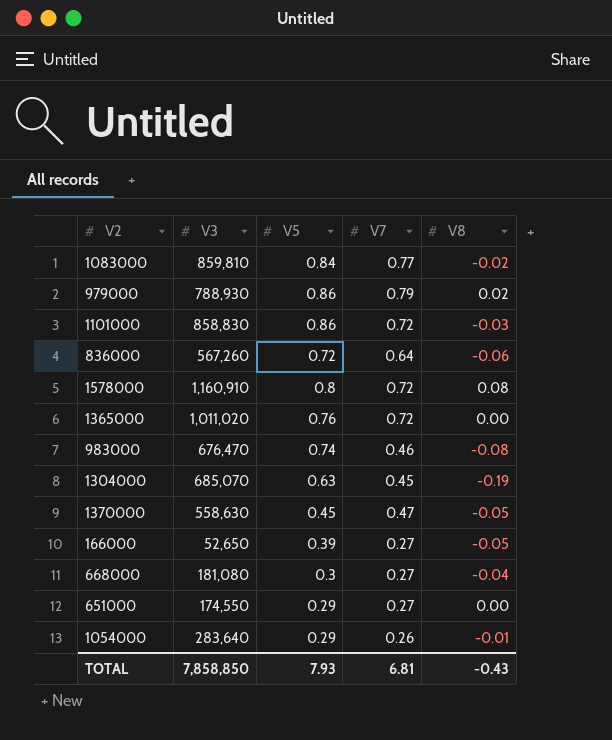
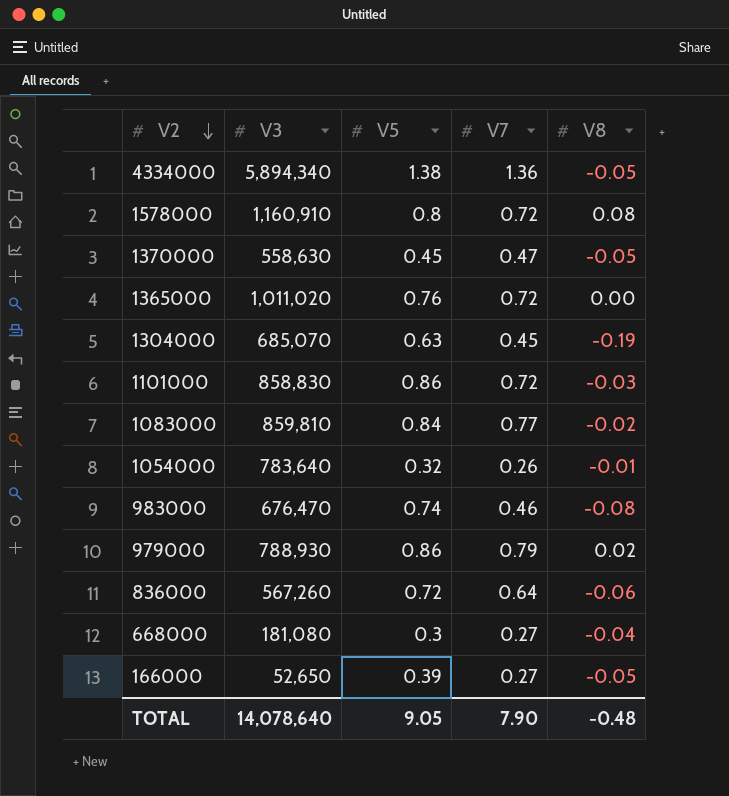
row order: none -> V2 descending
row 651000: 174,550 | 0.29 | 0.27 | 0.00 -> none
row 4334000: none -> 5,894,340 | 1.38 | 1.36 | -0.05
1054000 | V3: 283,640 -> 783,640
1054000 | V5: 0.29 -> 0.32
TOTAL | V3: 7,858,850 -> 14,078,640
TOTAL | V5: 7.93 -> 9.05
TOTAL | V7: 6.81 -> 7.90
TOTAL | V8: -0.43 -> -0.48

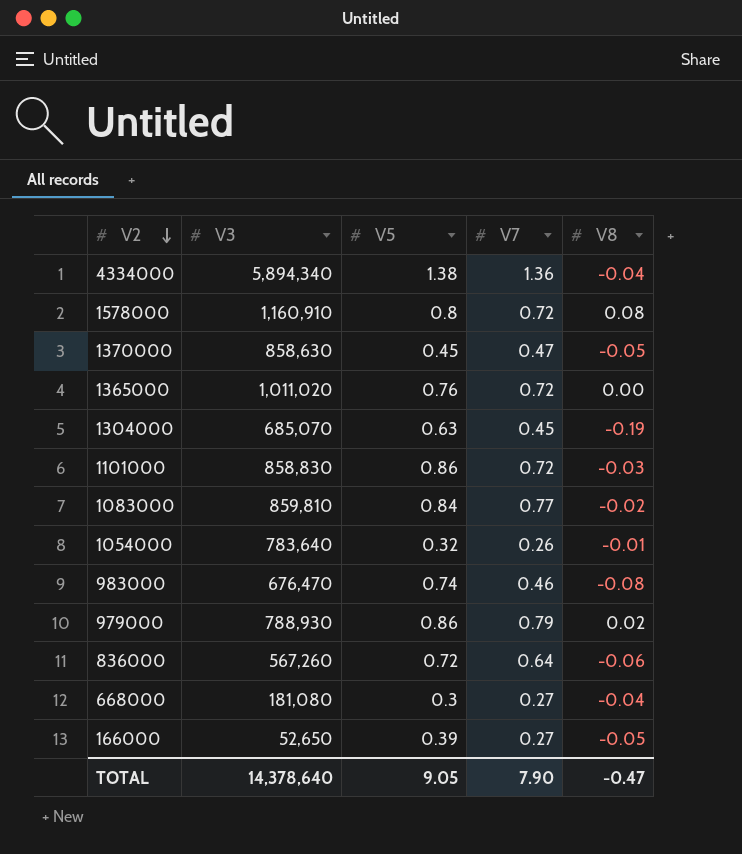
4334000 | V8: -0.05 -> -0.04
1370000 | V3: 558,630 -> 858,630
TOTAL | V3: 14,078,640 -> 14,378,640
TOTAL | V8: -0.48 -> -0.47

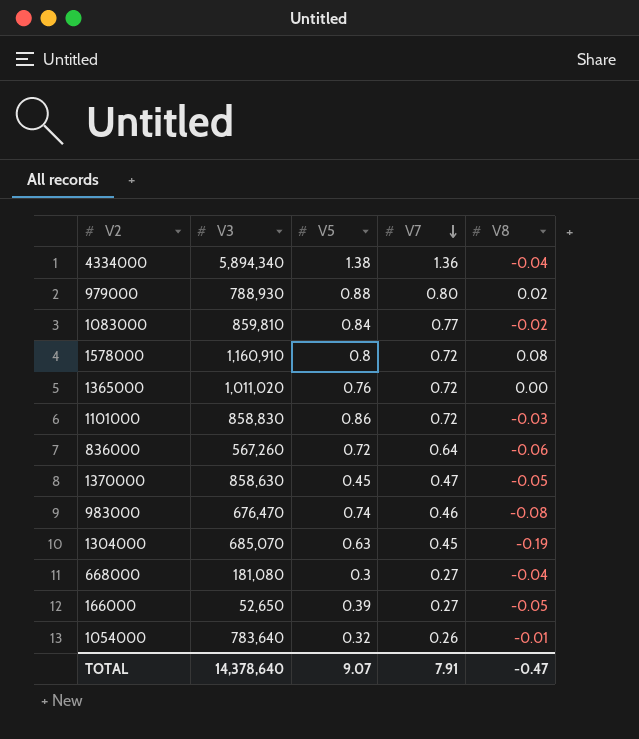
row order: V2 descending -> V7 descending
979000 | V5: 0.86 -> 0.88
979000 | V7: 0.79 -> 0.80
TOTAL | V5: 9.05 -> 9.07
TOTAL | V7: 7.90 -> 7.91

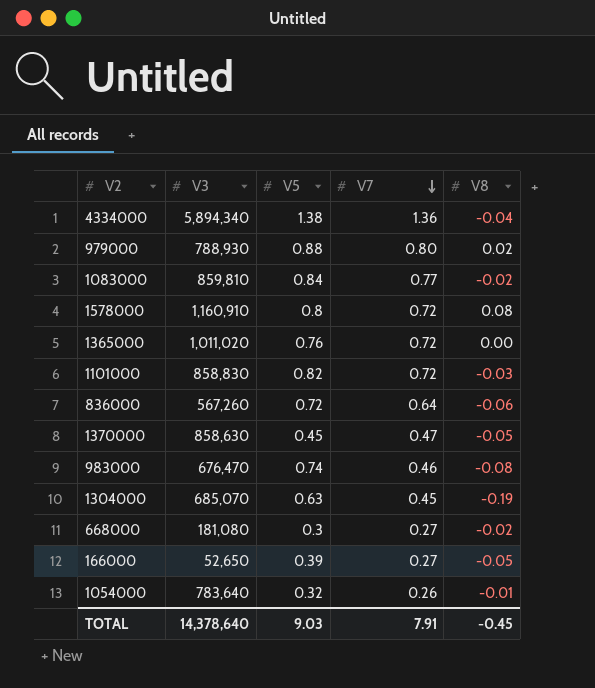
1101000 | V5: 0.86 -> 0.82
668000 | V8: -0.04 -> -0.02
TOTAL | V5: 9.07 -> 9.03
TOTAL | V8: -0.47 -> -0.45

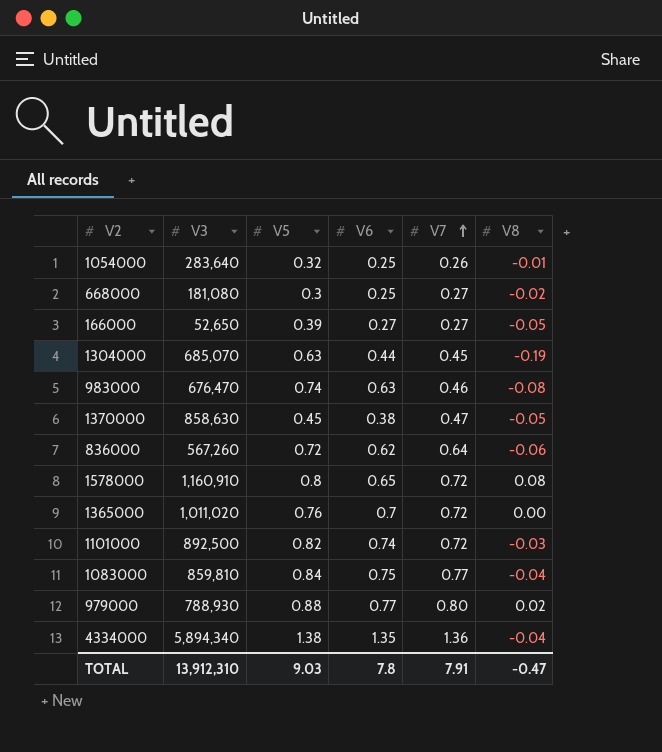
row order: V7 descending -> V7 ascending
column V6 | position: none -> 4
1054000 | V3: 783,640 -> 283,640
1101000 | V3: 858,830 -> 892,500
1083000 | V8: -0.02 -> -0.04
TOTAL | V3: 14,378,640 -> 13,912,310
TOTAL | V8: -0.45 -> -0.47

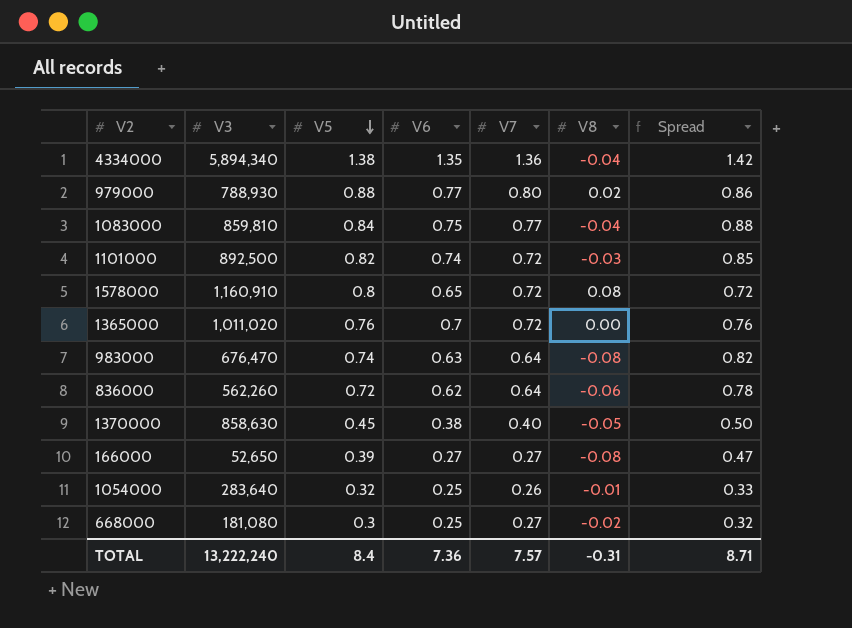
row order: V7 ascending -> V5 descending
column Spread | formula: none -> [V5] - [V8]
row 1304000: 685,070 | 0.63 | 0.44 | 0.45 | -0.19 -> none
983000 | V7: 0.46 -> 0.64
836000 | V3: 567,260 -> 562,260
1370000 | V7: 0.47 -> 0.40
166000 | V8: -0.05 -> -0.08
TOTAL | V3: 13,912,310 -> 13,222,240
TOTAL | V5: 9.03 -> 8.4
TOTAL | V6: 7.8 -> 7.36
TOTAL | V7: 7.91 -> 7.57
TOTAL | V8: -0.47 -> -0.31

